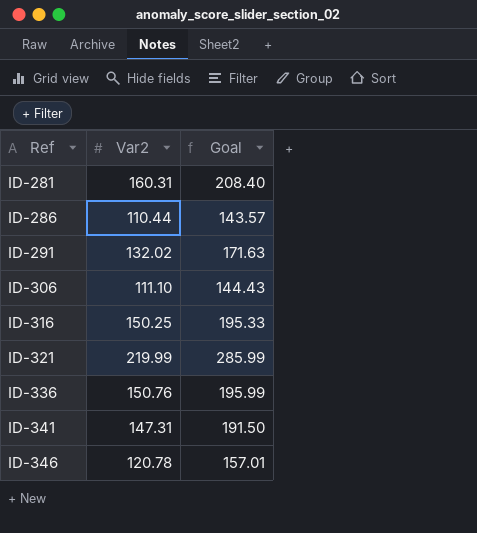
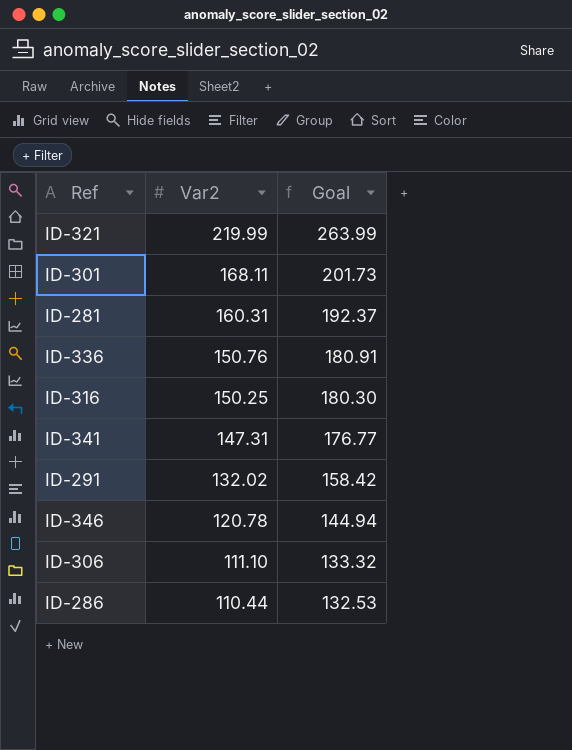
row order: Ref ascending -> Var2 descending
column Goal | formula: [Var2] * 1.3 -> [Var2] * 1.2
row ID-301: none -> 168.11 | 201.73

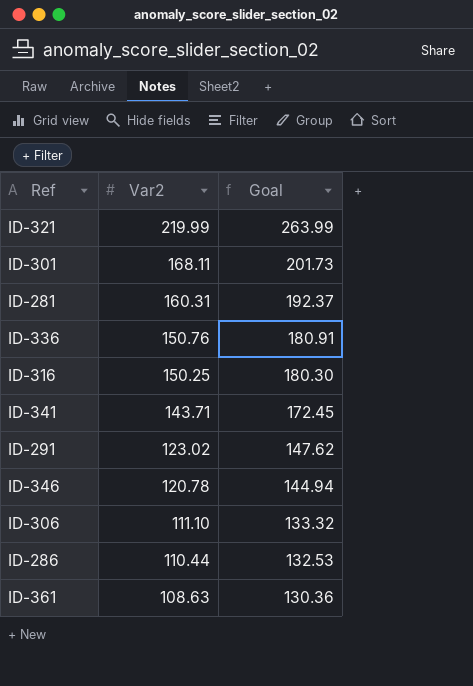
ID-341 | Var2: 147.31 -> 143.71
ID-341 | Goal: 176.77 -> 172.45
ID-291 | Var2: 132.02 -> 123.02
ID-291 | Goal: 158.42 -> 147.62
row ID-361: none -> 108.63 | 130.36

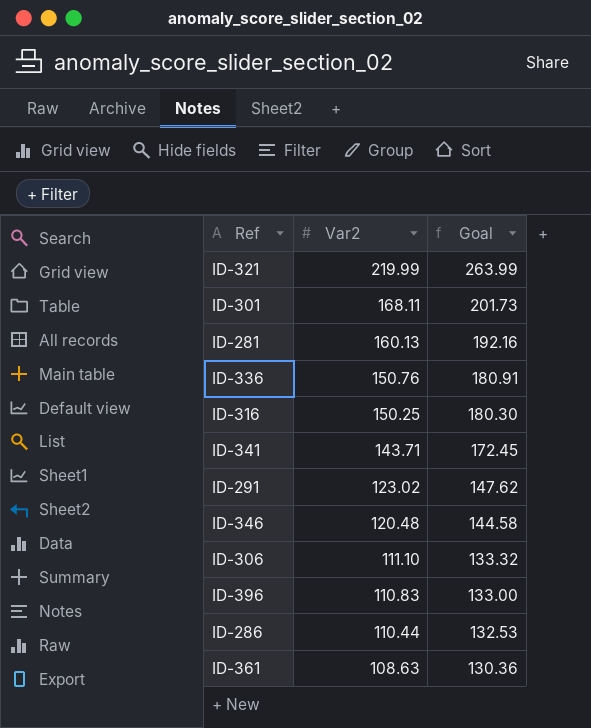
ID-281 | Var2: 160.31 -> 160.13
ID-281 | Goal: 192.37 -> 192.16
ID-346 | Var2: 120.78 -> 120.48
ID-346 | Goal: 144.94 -> 144.58
row ID-396: none -> 110.83 | 133.00

